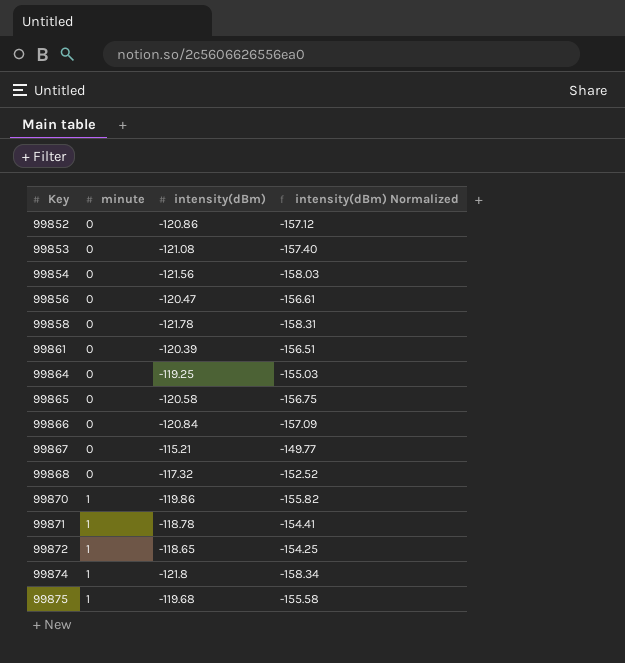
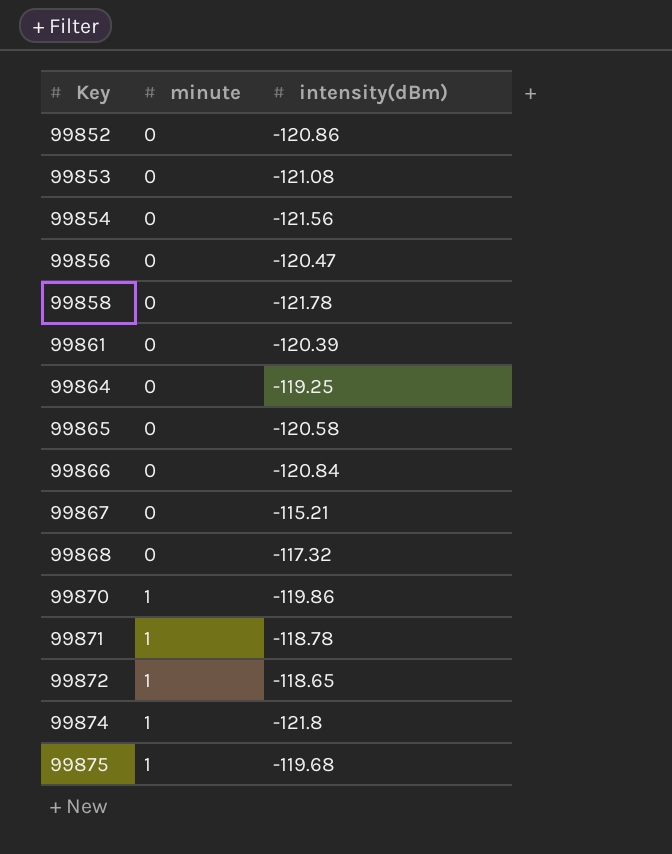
column intensity(dBm) Normalized | formula: [intensity(dBm)] * 1.3 -> none

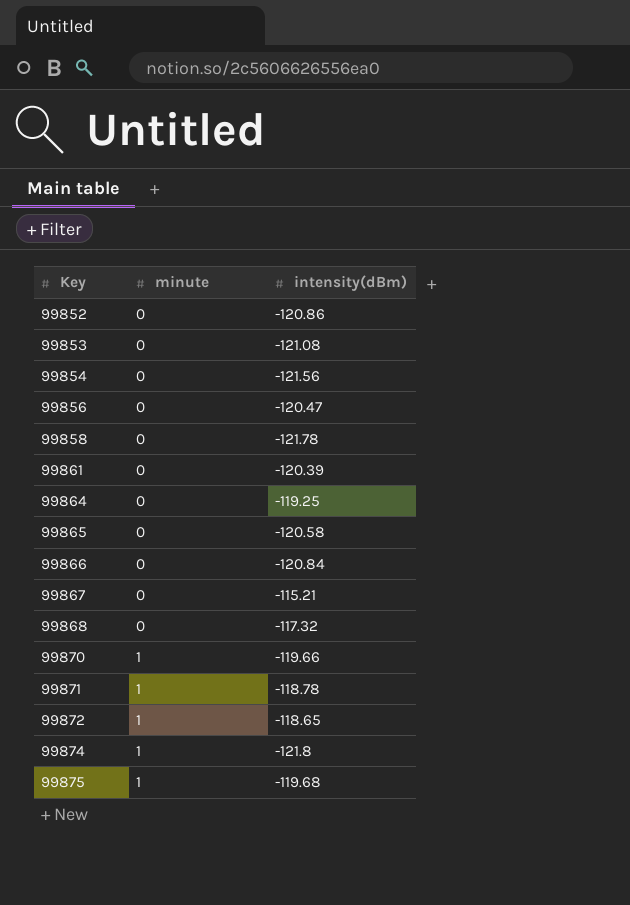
99870 | intensity(dBm): -119.86 -> -119.66

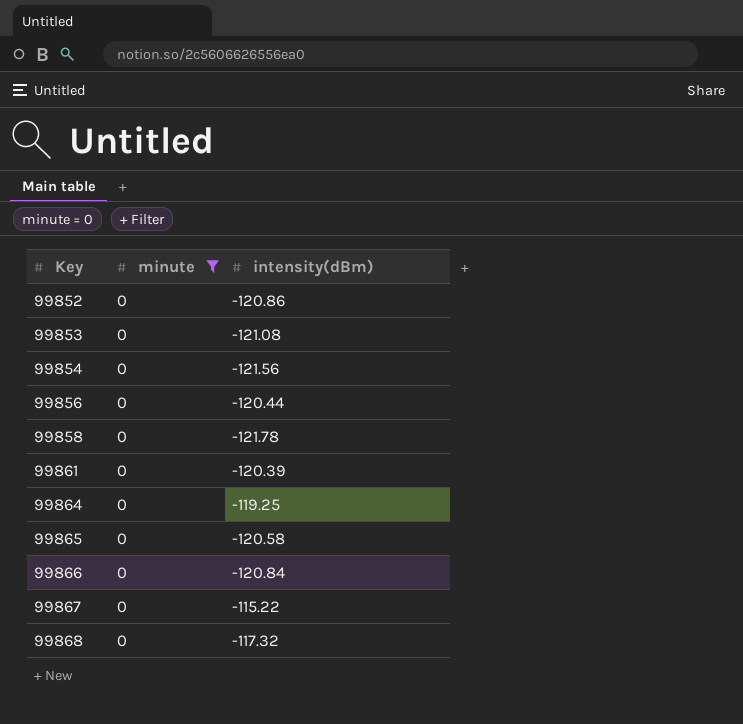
filter: none -> minute = 0
99856 | intensity(dBm): -120.47 -> -120.44
99867 | intensity(dBm): -115.21 -> -115.22

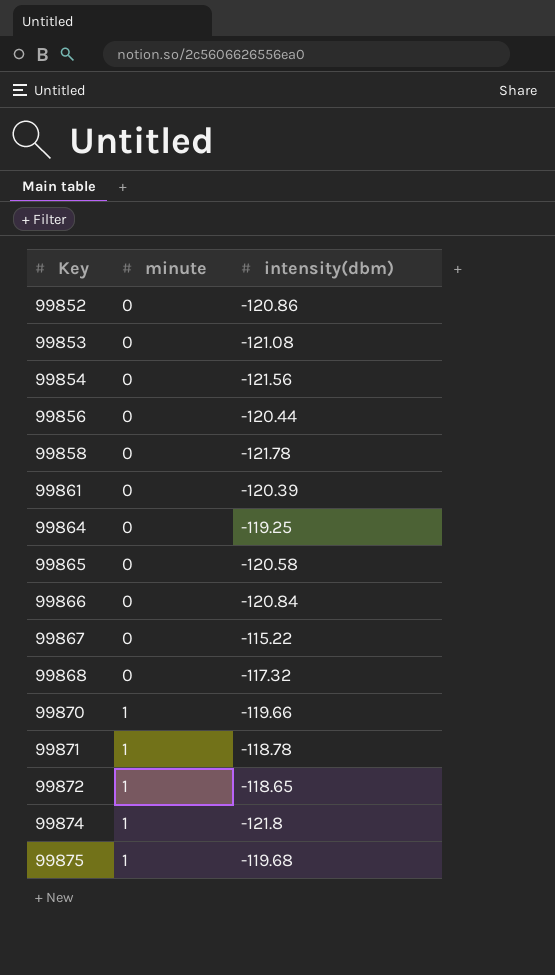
filter: minute = 0 -> none
column name: intensity(dBm) -> intensity(dbm)

